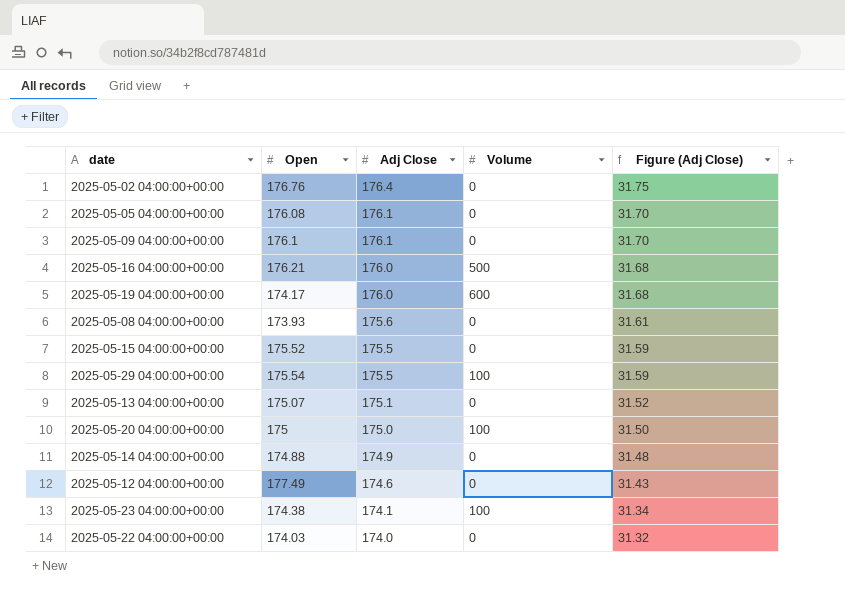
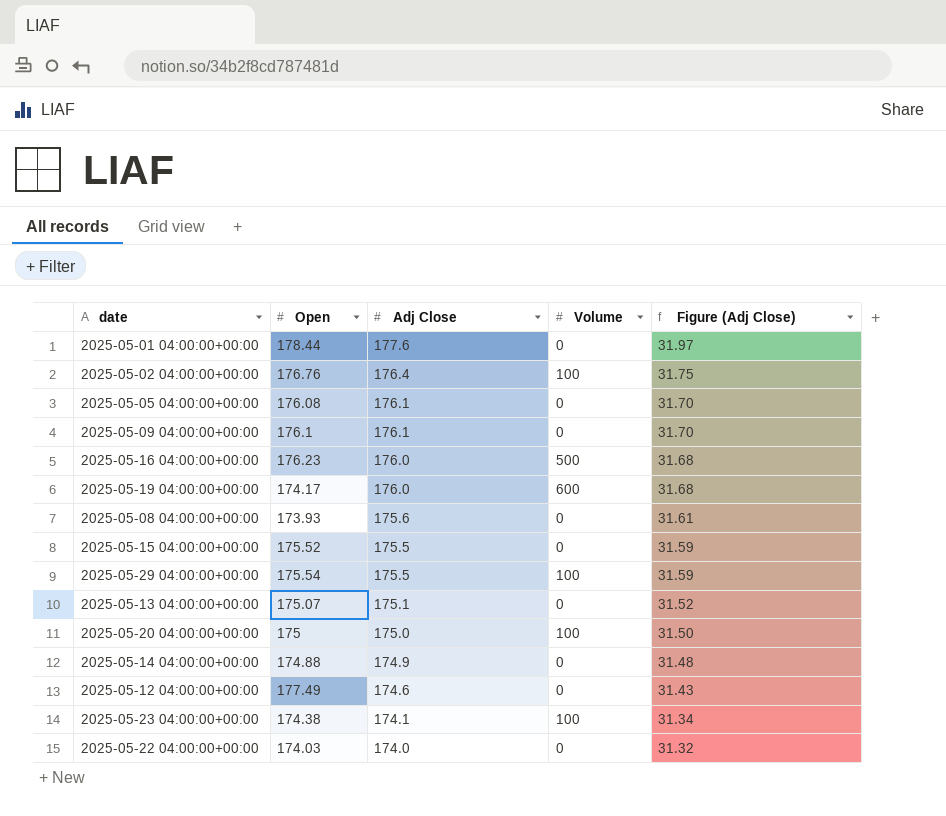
row 2025-05-01 04:00:00+00:00: none -> 178.44 | 177.6 | 0 | 31.97
2025-05-02 04:00:00+00:00 | Volume: 0 -> 100
2025-05-16 04:00:00+00:00 | Open: 176.21 -> 176.23

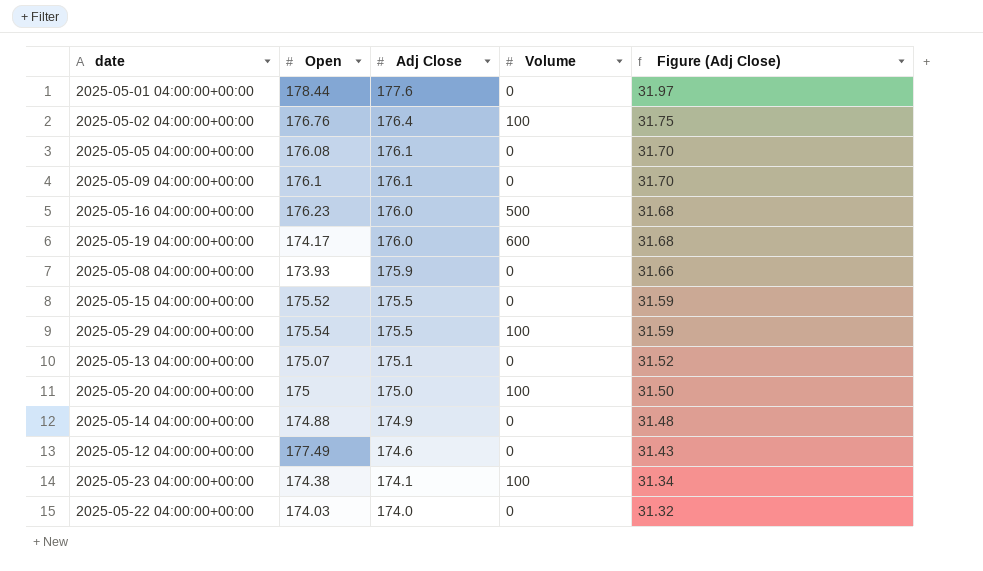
2025-05-08 04:00:00+00:00 | Adj Close: 175.6 -> 175.9
2025-05-08 04:00:00+00:00 | Figure (Adj Close): 31.61 -> 31.66

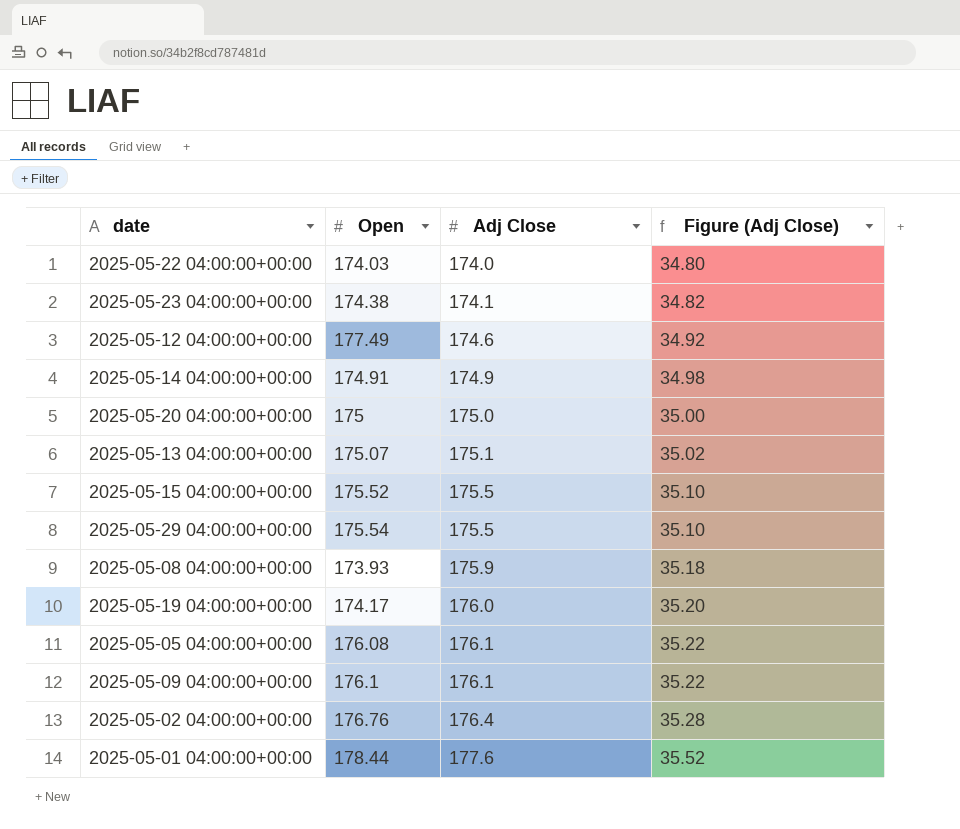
row order: Adj Close descending -> Adj Close ascending
column Volume | position: 4 -> none
column Figure (Adj Close) | formula: [Adj Close] * 0.18 -> [Adj Close] * 0.2
row 2025-05-16 04:00:00+00:00: 176.23 | 176.0 | 500 | 31.68 -> none
2025-05-14 04:00:00+00:00 | Open: 174.88 -> 174.91

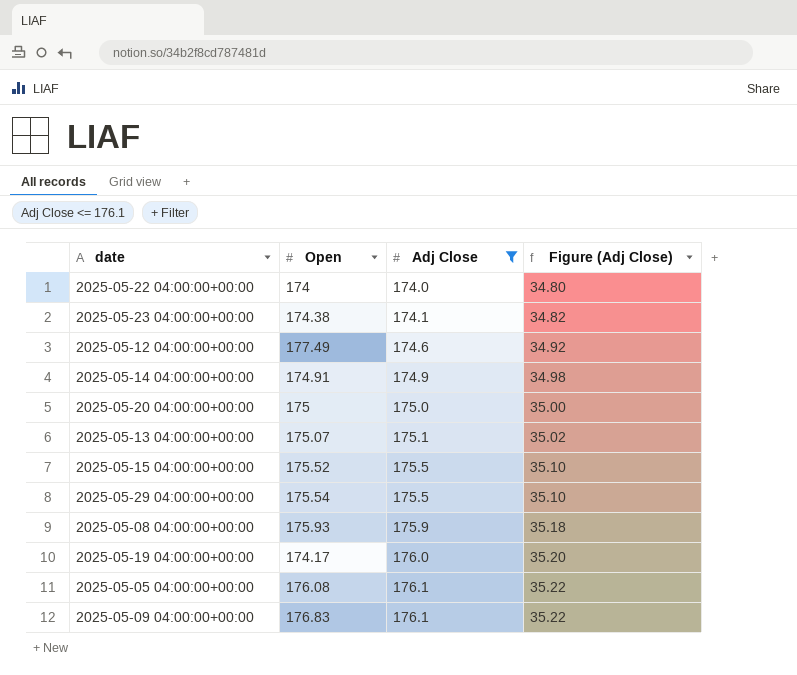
filter: none -> Adj Close <= 176.1
2025-05-22 04:00:00+00:00 | Open: 174.03 -> 174
2025-05-08 04:00:00+00:00 | Open: 173.93 -> 175.93
2025-05-09 04:00:00+00:00 | Open: 176.1 -> 176.83

